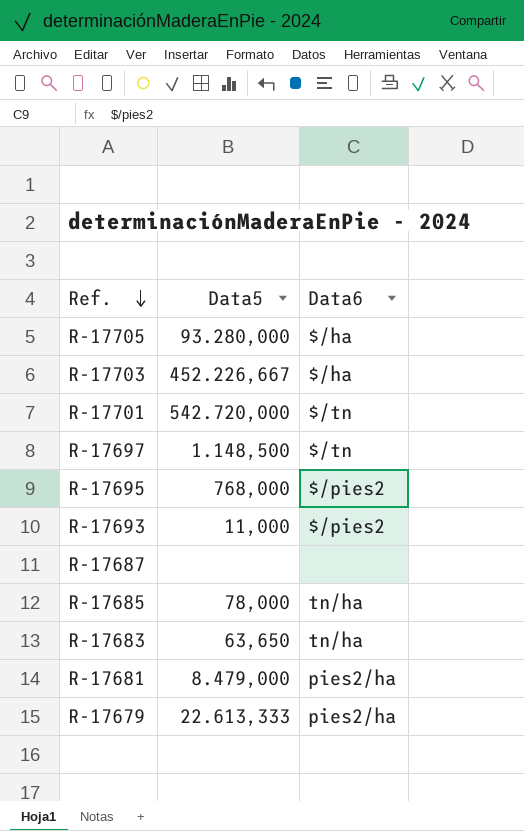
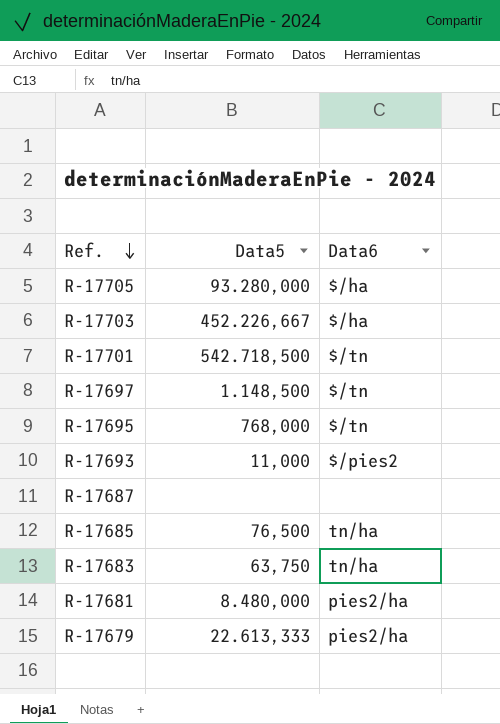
R-17701 | Data5: 542.720,000 -> 542.718,500
R-17695 | Data6: $/pies2 -> $/tn
R-17685 | Data5: 78,000 -> 76,500
R-17683 | Data5: 63,650 -> 63,750
R-17681 | Data5: 8.479,000 -> 8.480,000

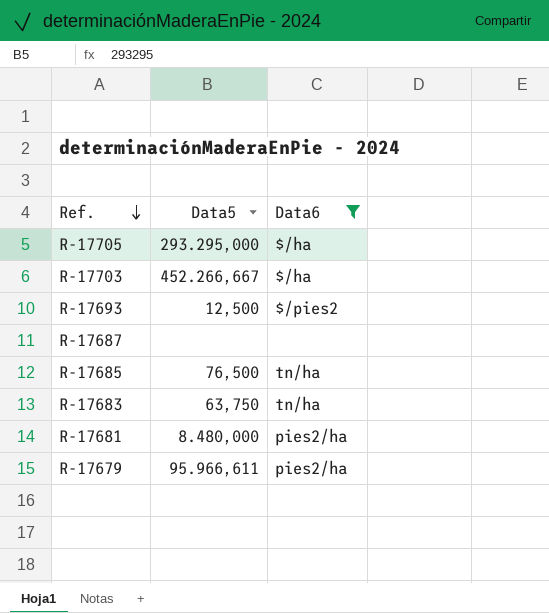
filter: none -> Data6 != $/tn
R-17705 | Data5: 93.280,000 -> 293.295,000
R-17703 | Data5: 452.226,667 -> 452.266,667
R-17693 | Data5: 11,000 -> 12,500
R-17679 | Data5: 22.613,333 -> 95.966,611

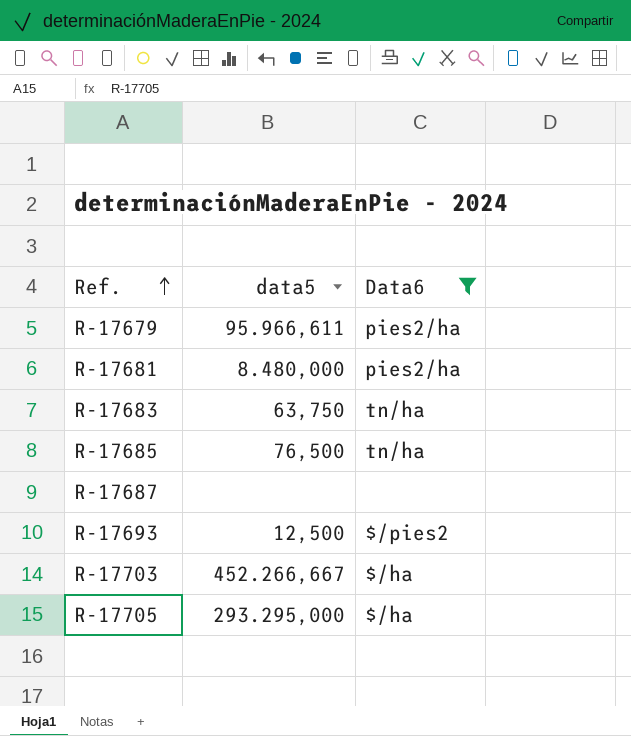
row order: Ref. descending -> Ref. ascending
column name: Data5 -> data5

